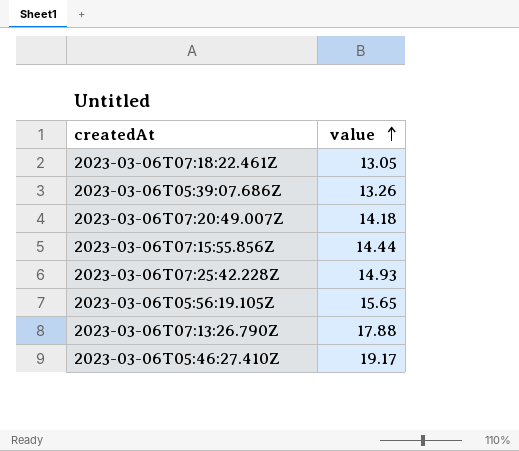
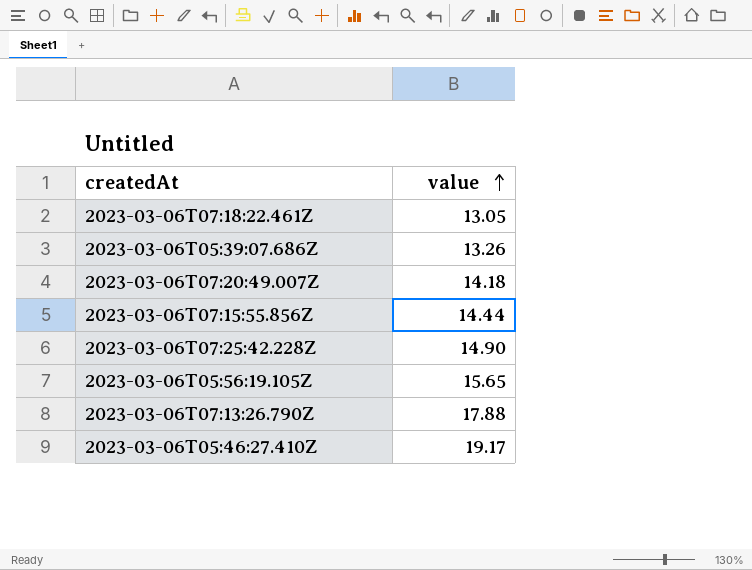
2023-03-06T07:25:42.228Z | value: 14.93 -> 14.90

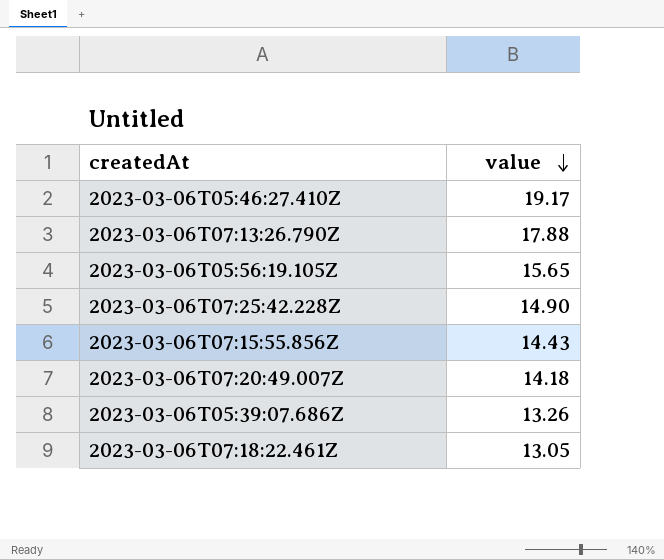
row order: value ascending -> value descending
2023-03-06T07:15:55.856Z | value: 14.44 -> 14.43

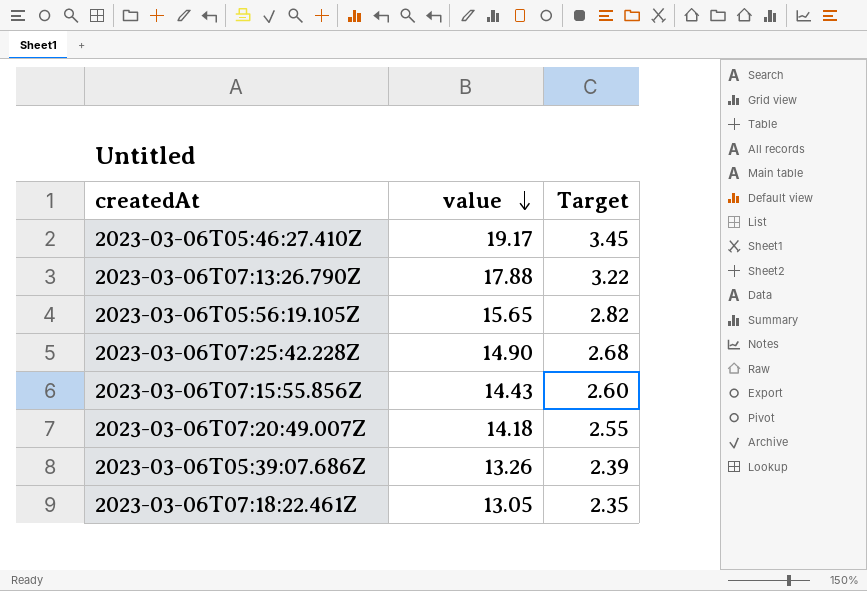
column Target | formula: none -> [value] * 0.18

